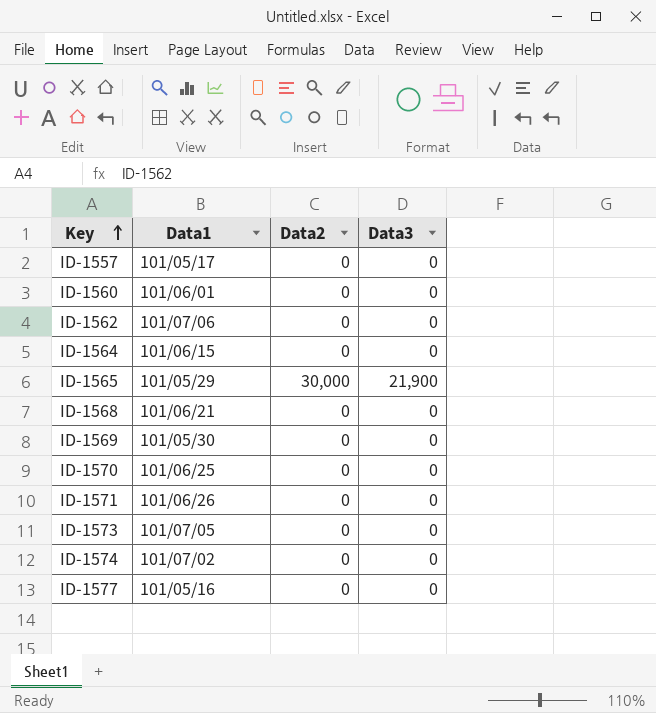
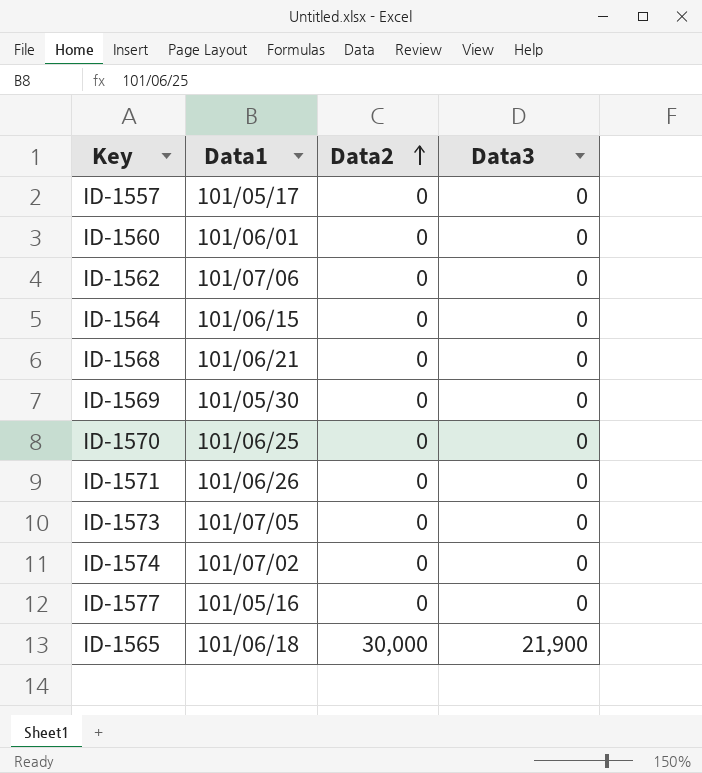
row order: Key ascending -> Data2 ascending
ID-1565 | Data1: 101/05/29 -> 101/06/18

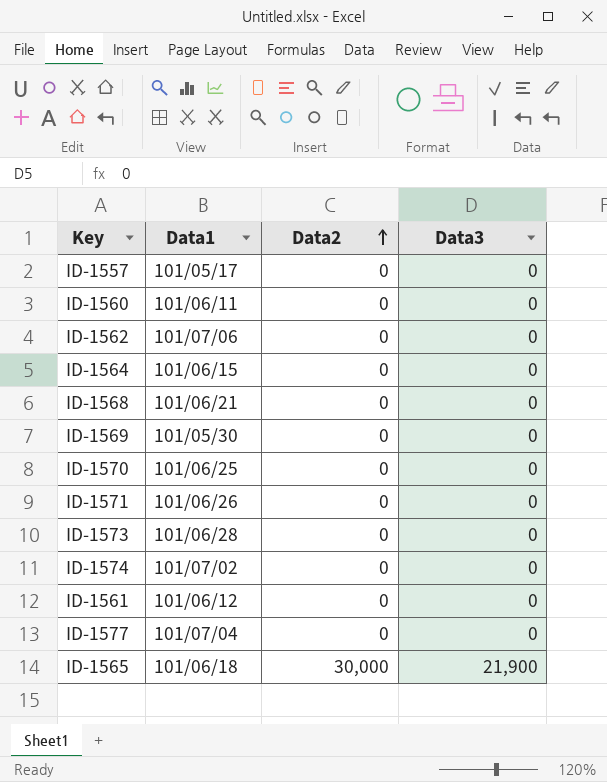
ID-1560 | Data1: 101/06/01 -> 101/06/11
ID-1573 | Data1: 101/07/05 -> 101/06/28
row ID-1561: none -> 101/06/12 | 0 | 0
ID-1577 | Data1: 101/05/16 -> 101/07/04

